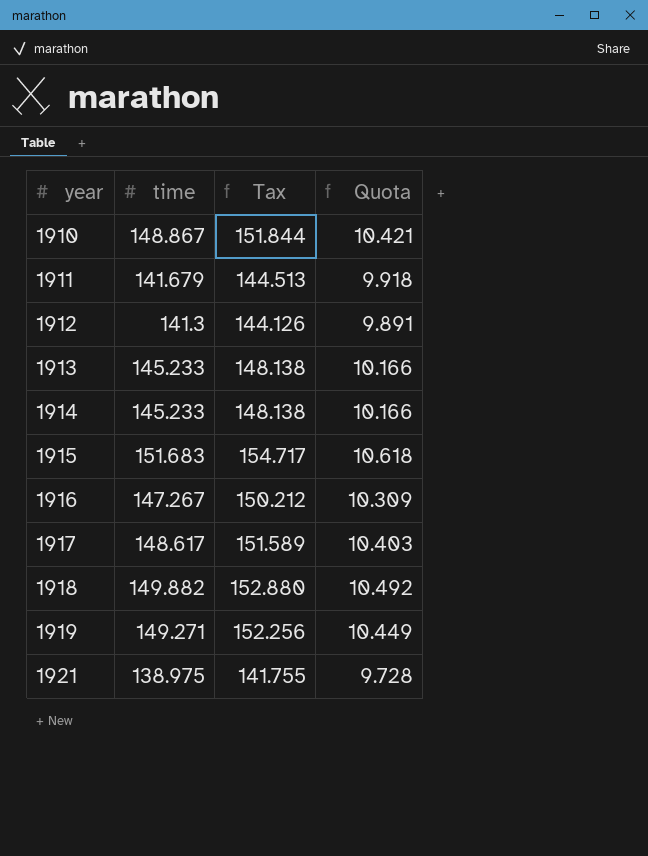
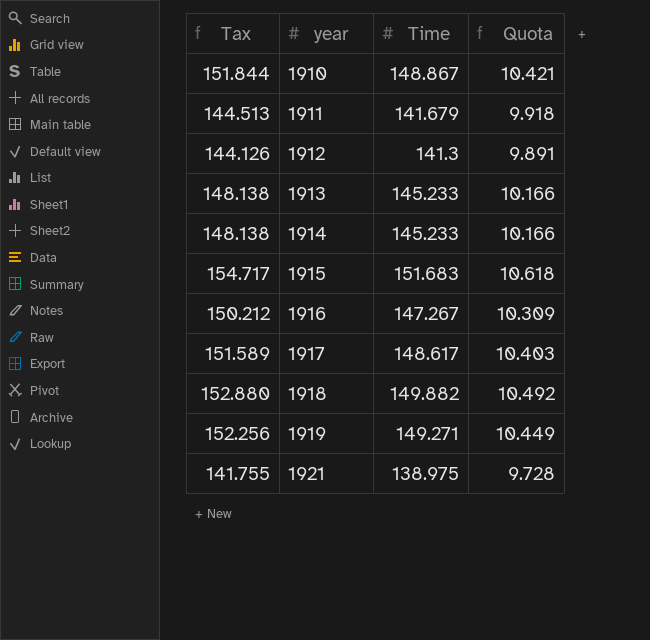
column Tax | position: 3 -> 1
column name: time -> Time

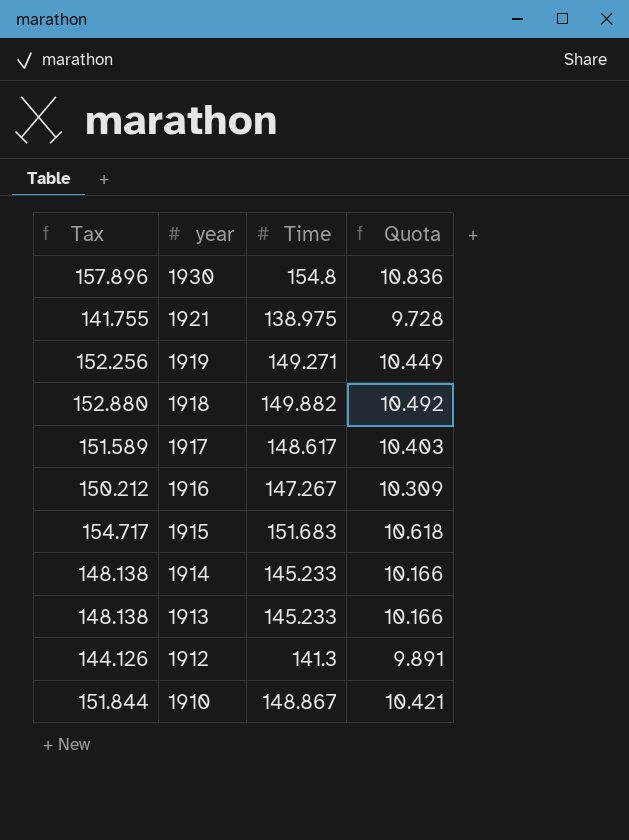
row order: year ascending -> year descending
row 1911: 144.513 | 141.679 | 9.918 -> none
row 1930: none -> 157.896 | 154.8 | 10.836

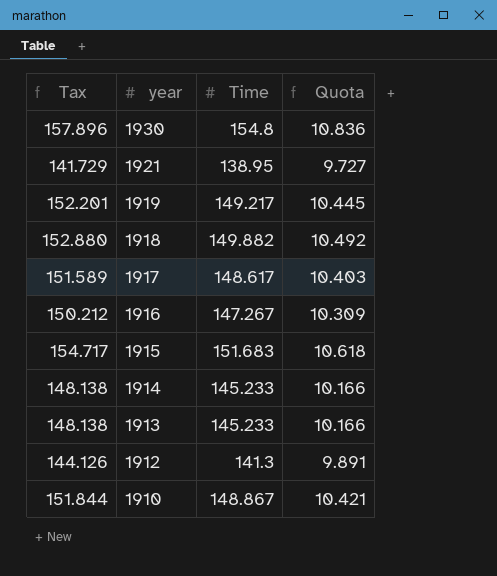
1921 | Tax: 141.755 -> 141.729
1921 | Time: 138.975 -> 138.95
1921 | Quota: 9.728 -> 9.727
1919 | Tax: 152.256 -> 152.201
1919 | Time: 149.271 -> 149.217
1919 | Quota: 10.449 -> 10.445

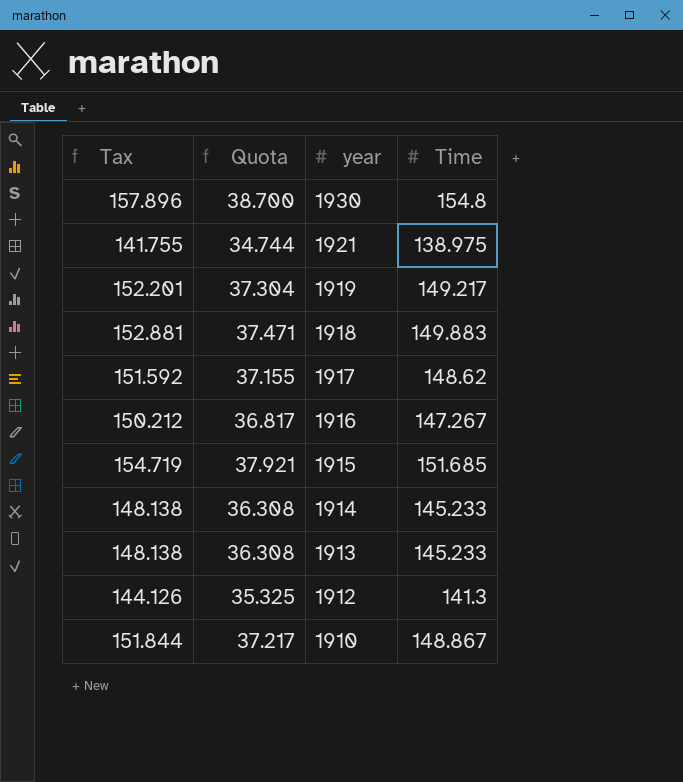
column Quota | formula: [Time] * 0.07 -> [Time] * 0.25
column Quota | position: 4 -> 2
1921 | Tax: 141.729 -> 141.755
1921 | Time: 138.95 -> 138.975
1918 | Tax: 152.880 -> 152.881
1918 | Time: 149.882 -> 149.883
1917 | Tax: 151.589 -> 151.592
1917 | Time: 148.617 -> 148.62
1915 | Tax: 154.717 -> 154.719
1915 | Time: 151.683 -> 151.685

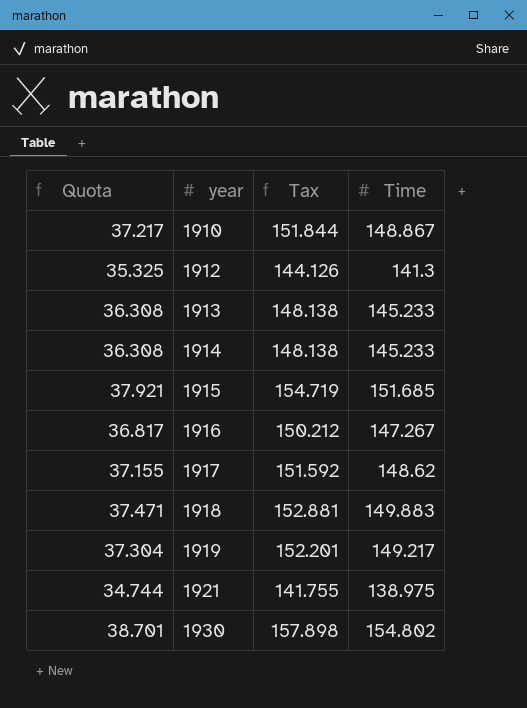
row order: year descending -> year ascending
column Tax | position: 1 -> 3
1930 | Quota: 38.700 -> 38.701
1930 | Tax: 157.896 -> 157.898
1930 | Time: 154.8 -> 154.802

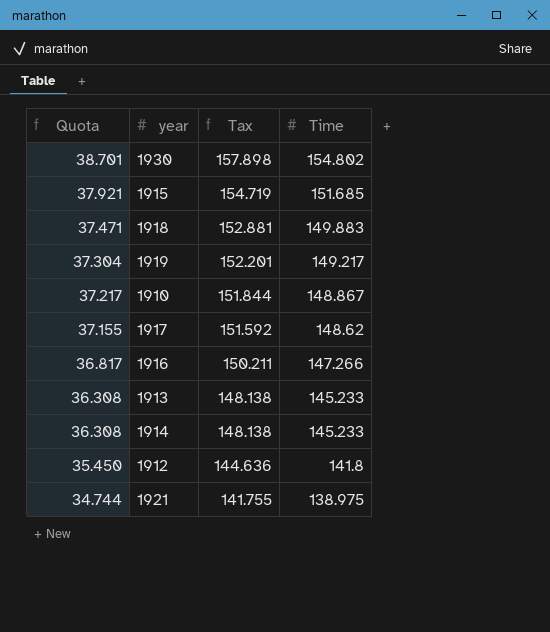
row order: year ascending -> Quota descending
1916 | Tax: 150.212 -> 150.211
1916 | Time: 147.267 -> 147.266
1912 | Quota: 35.325 -> 35.450
1912 | Tax: 144.126 -> 144.636
1912 | Time: 141.3 -> 141.8

